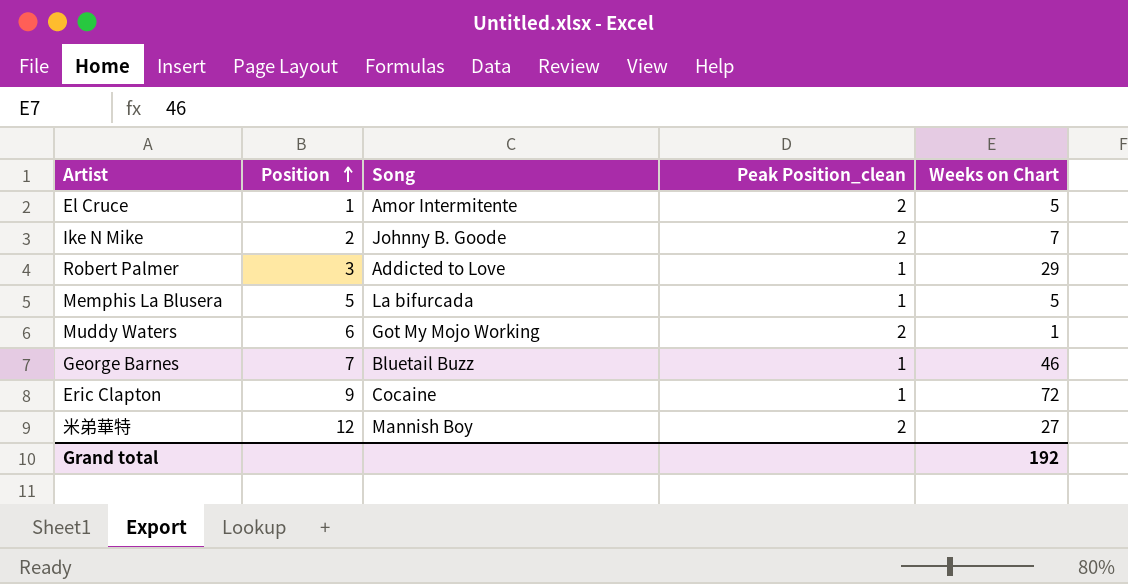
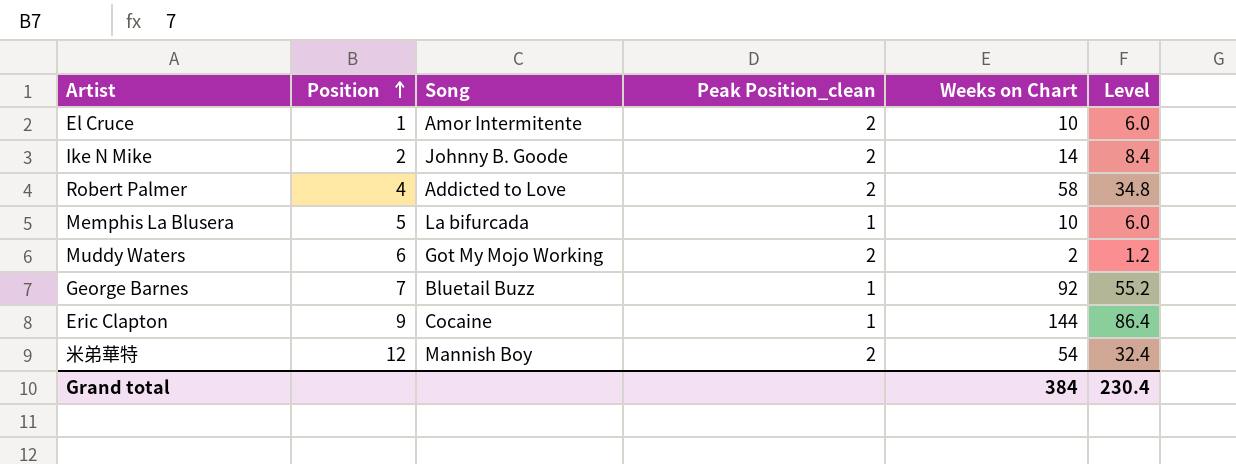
column Level | formula: none -> [Weeks on Chart] * 0.6
El Cruce | Weeks on Chart: 5 -> 10
Ike N Mike | Weeks on Chart: 7 -> 14
Robert Palmer | Position: 3 -> 4
Robert Palmer | Peak Position_clean: 1 -> 2
Robert Palmer | Weeks on Chart: 29 -> 58
Memphis La Blusera | Weeks on Chart: 5 -> 10
Muddy Waters | Weeks on Chart: 1 -> 2
George Barnes | Weeks on Chart: 46 -> 92
Eric Clapton | Weeks on Chart: 72 -> 144
米弟華特 | Weeks on Chart: 27 -> 54
Grand total | Weeks on Chart: 192 -> 384

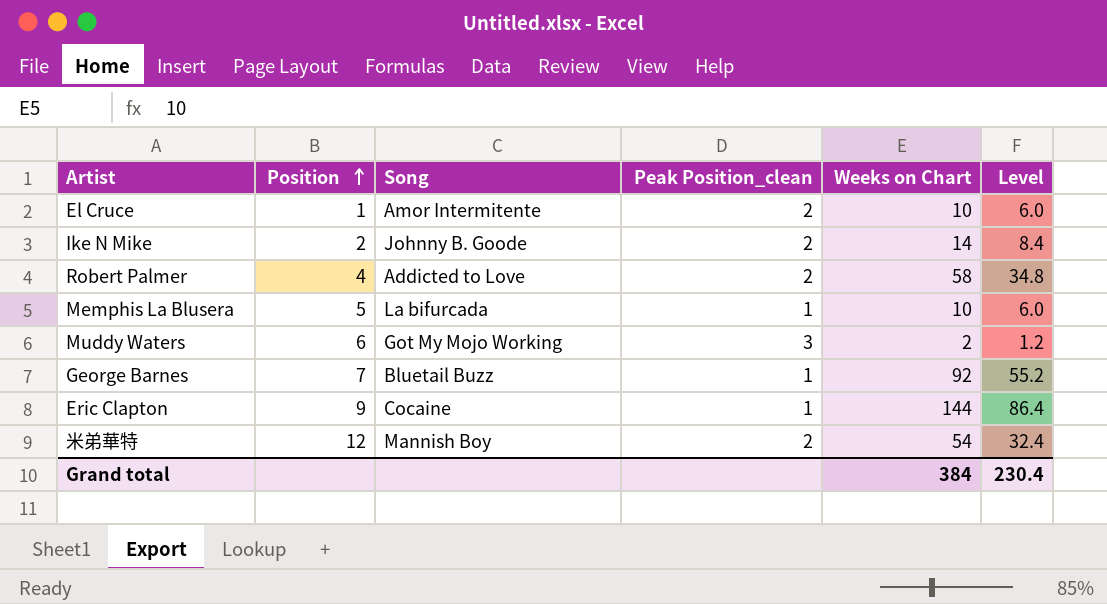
Muddy Waters | Peak Position_clean: 2 -> 3

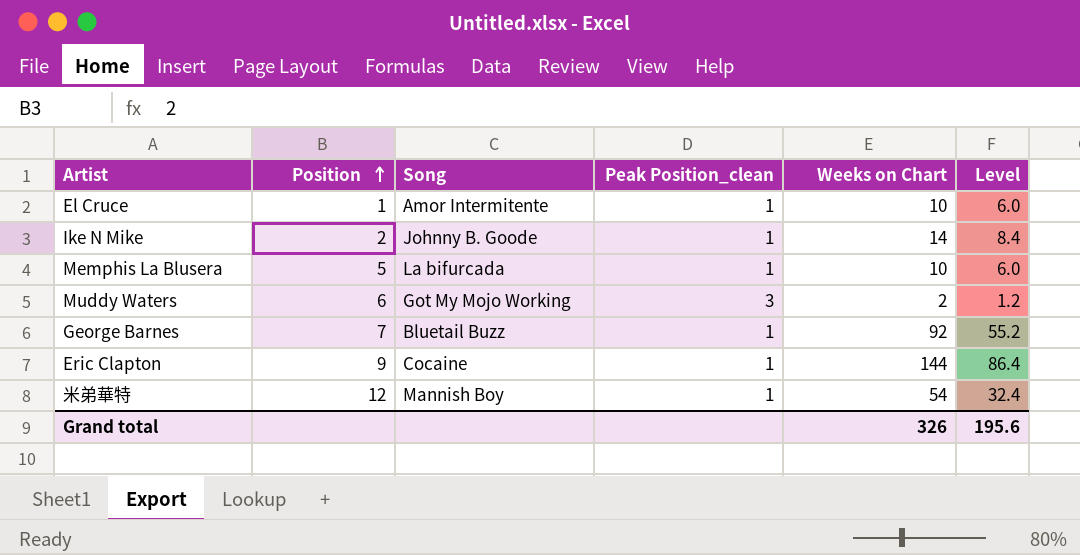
row Robert Palmer: 4 | Addicted to Love | 2 | 58 | 34.8 -> none
El Cruce | Peak Position_clean: 2 -> 1
Ike N Mike | Peak Position_clean: 2 -> 1
米弟華特 | Peak Position_clean: 2 -> 1
Grand total | Weeks on Chart: 384 -> 326
Grand total | Level: 230.4 -> 195.6

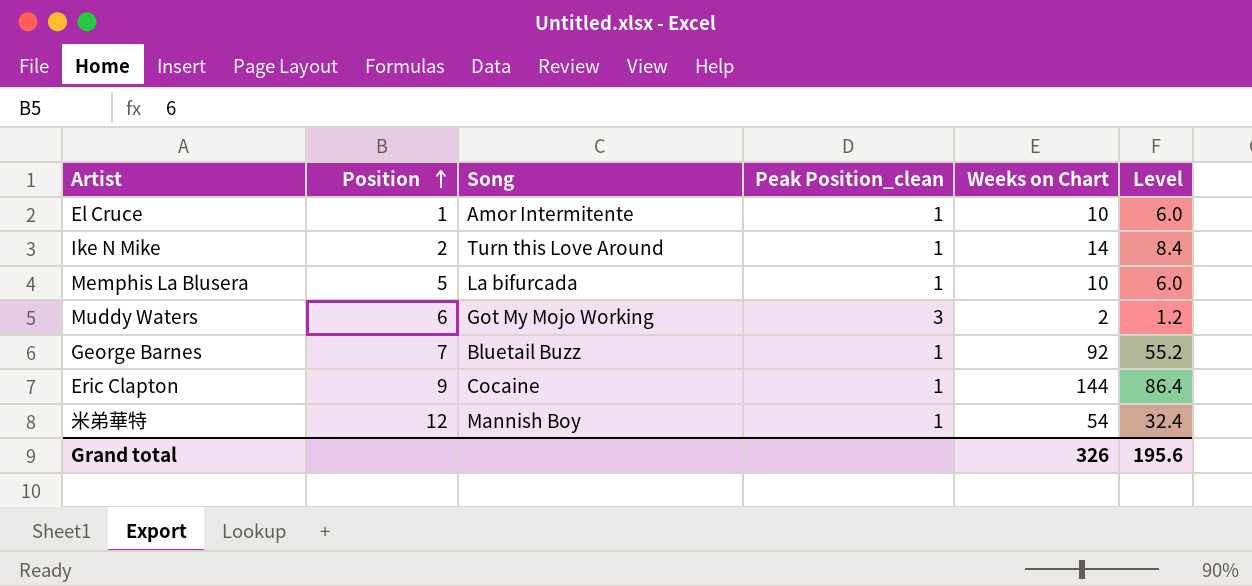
Ike N Mike | Song: Johnny B. Goode -> Turn this Love Around

